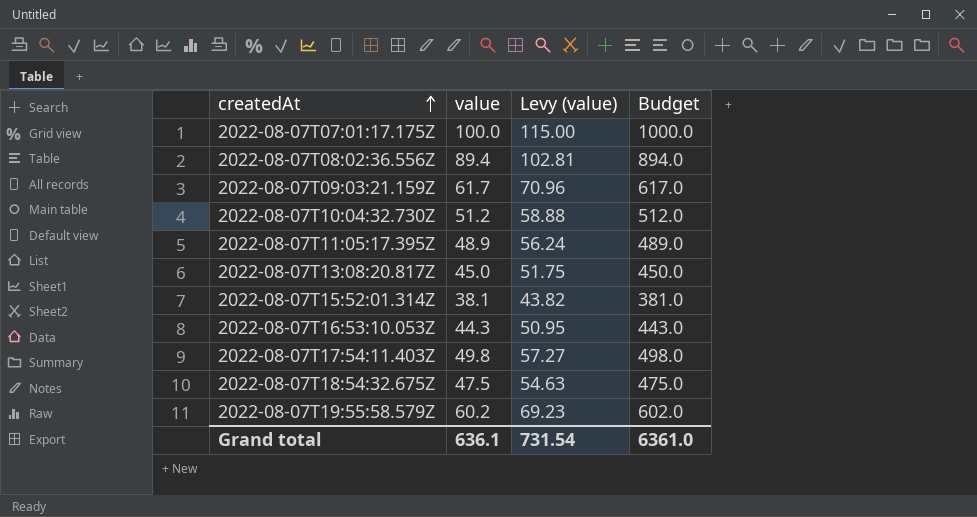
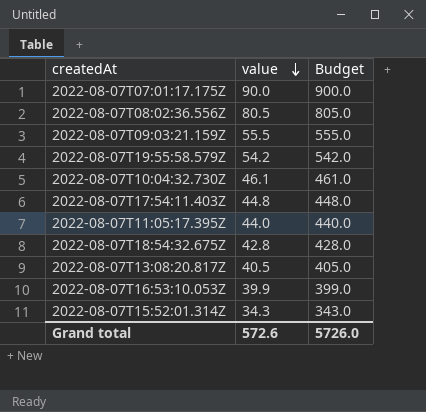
row order: createdAt ascending -> value descending
column Levy (value) | formula: [value] * 1.15 -> none
2022-08-07T07:01:17.175Z | value: 100.0 -> 90.0
2022-08-07T07:01:17.175Z | Budget: 1000.0 -> 900.0
2022-08-07T08:02:36.556Z | value: 89.4 -> 80.5
2022-08-07T08:02:36.556Z | Budget: 894.0 -> 805.0
2022-08-07T09:03:21.159Z | value: 61.7 -> 55.5
2022-08-07T09:03:21.159Z | Budget: 617.0 -> 555.0
2022-08-07T19:55:58.579Z | value: 60.2 -> 54.2
2022-08-07T19:55:58.579Z | Budget: 602.0 -> 542.0
2022-08-07T10:04:32.730Z | value: 51.2 -> 46.1
2022-08-07T10:04:32.730Z | Budget: 512.0 -> 461.0
2022-08-07T17:54:11.403Z | value: 49.8 -> 44.8
2022-08-07T17:54:11.403Z | Budget: 498.0 -> 448.0
2022-08-07T11:05:17.395Z | value: 48.9 -> 44.0
2022-08-07T11:05:17.395Z | Budget: 489.0 -> 440.0
2022-08-07T18:54:32.675Z | value: 47.5 -> 42.8
2022-08-07T18:54:32.675Z | Budget: 475.0 -> 428.0
2022-08-07T13:08:20.817Z | value: 45.0 -> 40.5
2022-08-07T13:08:20.817Z | Budget: 450.0 -> 405.0
2022-08-07T16:53:10.053Z | value: 44.3 -> 39.9
2022-08-07T16:53:10.053Z | Budget: 443.0 -> 399.0
2022-08-07T15:52:01.314Z | value: 38.1 -> 34.3
2022-08-07T15:52:01.314Z | Budget: 381.0 -> 343.0
Grand total | value: 636.1 -> 572.6
Grand total | Budget: 6361.0 -> 5726.0

